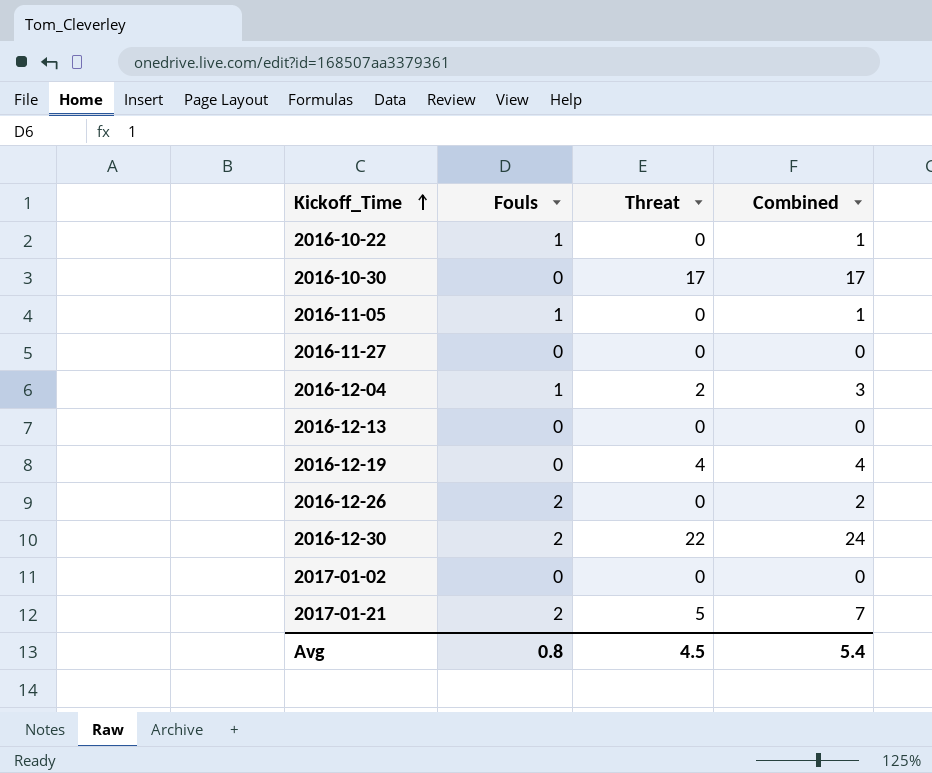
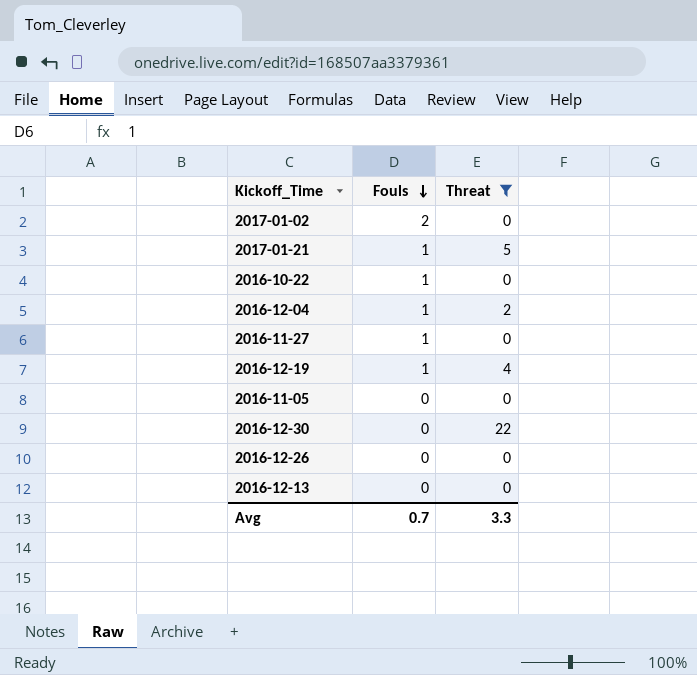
filter: none -> Threat != 17
row order: Kickoff_Time ascending -> Fouls descending
column Combined | formula: [Fouls] + [Threat] -> none
2017-01-02 | Fouls: 0 -> 2
2017-01-21 | Fouls: 2 -> 1
2016-11-27 | Fouls: 0 -> 1
2016-12-19 | Fouls: 0 -> 1
2016-11-05 | Fouls: 1 -> 0
2016-12-30 | Fouls: 2 -> 0
2016-12-26 | Fouls: 2 -> 0
Avg | Fouls: 0.8 -> 0.7
Avg | Threat: 4.5 -> 3.3

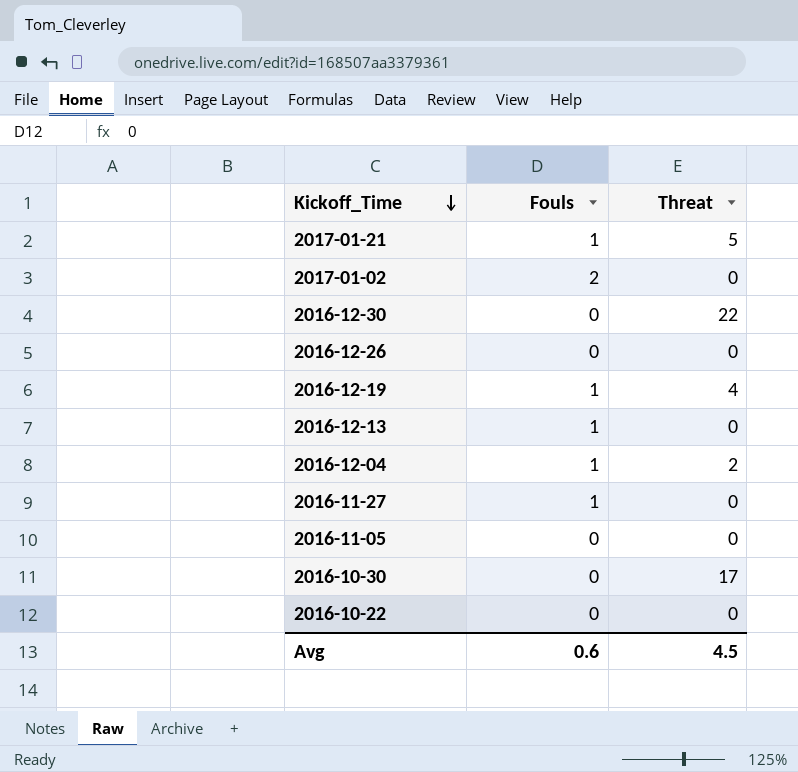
filter: Threat != 17 -> none
row order: Fouls descending -> Kickoff_Time descending
2016-12-13 | Fouls: 0 -> 1
2016-10-22 | Fouls: 1 -> 0
Avg | Fouls: 0.7 -> 0.6
Avg | Threat: 3.3 -> 4.5

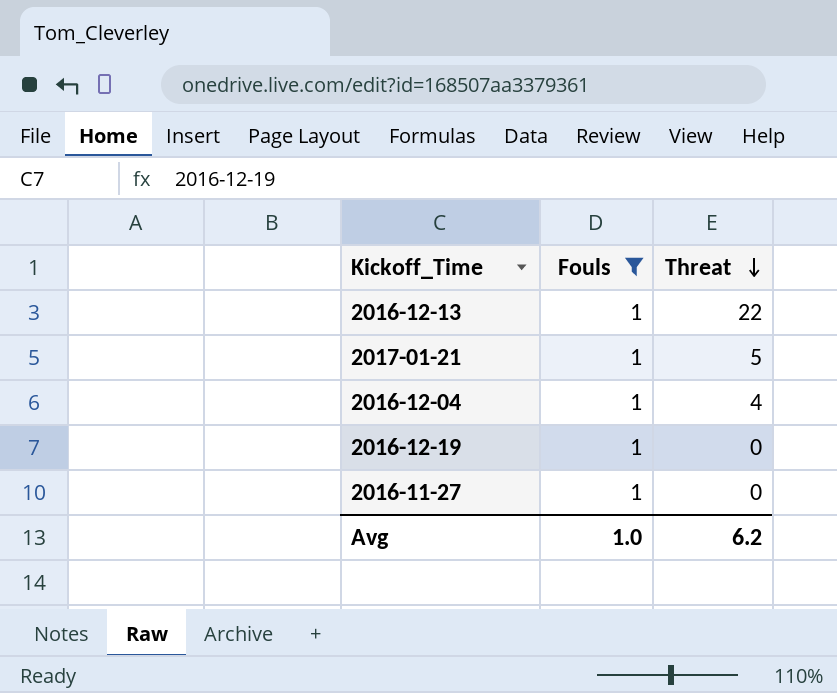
filter: none -> Fouls = 1
row order: Kickoff_Time descending -> Threat descending
2016-12-13 | Threat: 0 -> 22
2016-12-04 | Threat: 2 -> 4
2016-12-19 | Threat: 4 -> 0
Avg | Fouls: 0.6 -> 1.0
Avg | Threat: 4.5 -> 6.2

